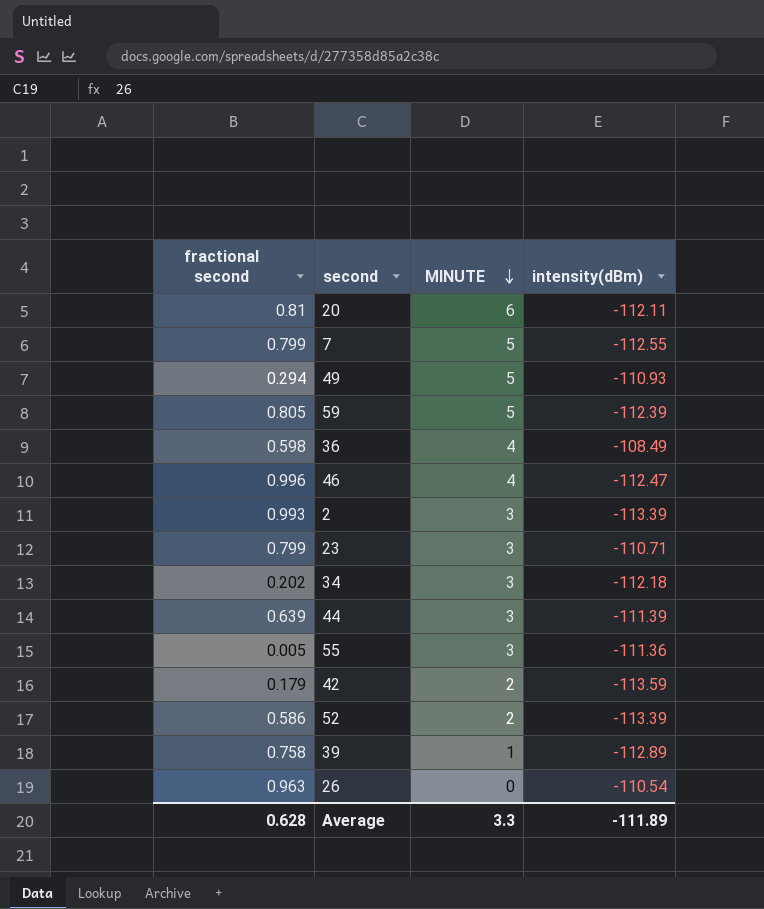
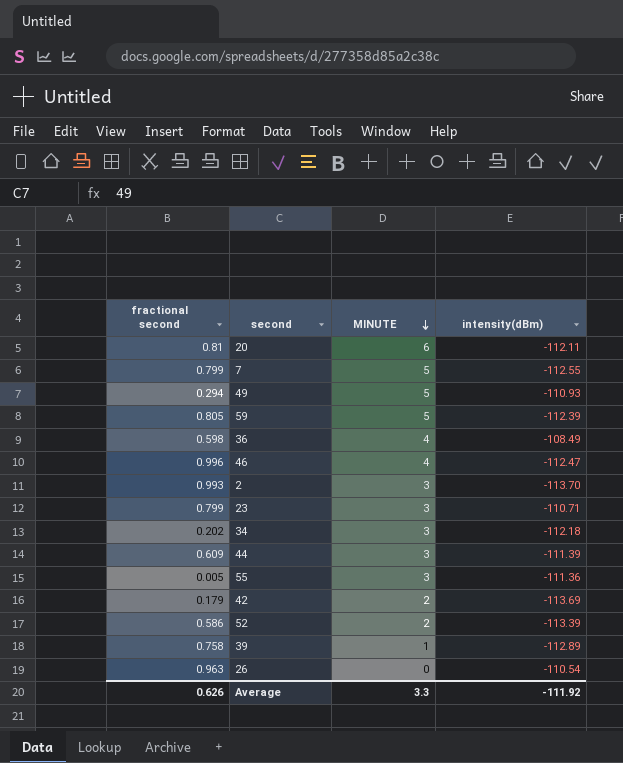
2 | intensity(dBm): -113.39 -> -113.70
44 | fractional second: 0.639 -> 0.609
42 | intensity(dBm): -113.59 -> -113.69
Average | fractional second: 0.628 -> 0.626
Average | intensity(dBm): -111.89 -> -111.92

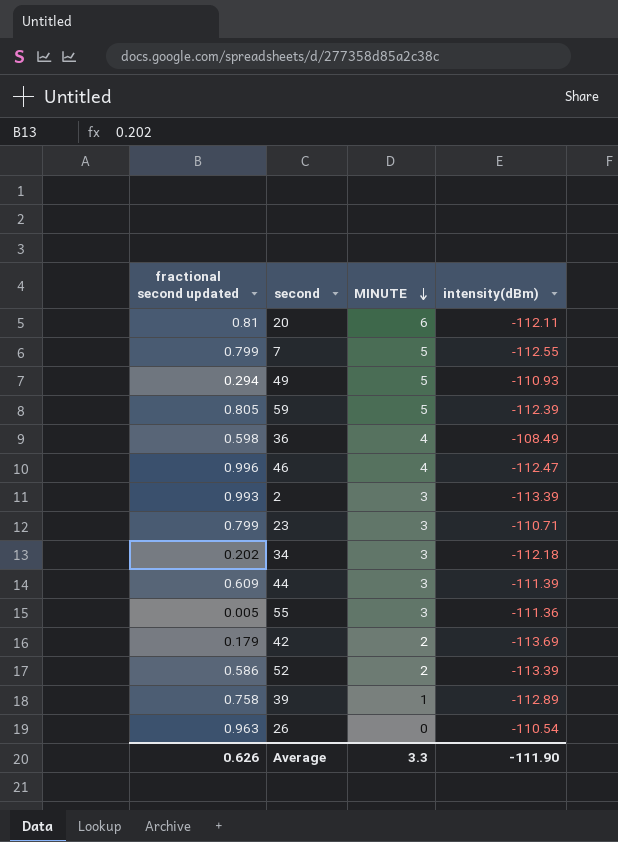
column name: fractional second -> fractional second updated
2 | intensity(dBm): -113.70 -> -113.39
Average | intensity(dBm): -111.92 -> -111.90

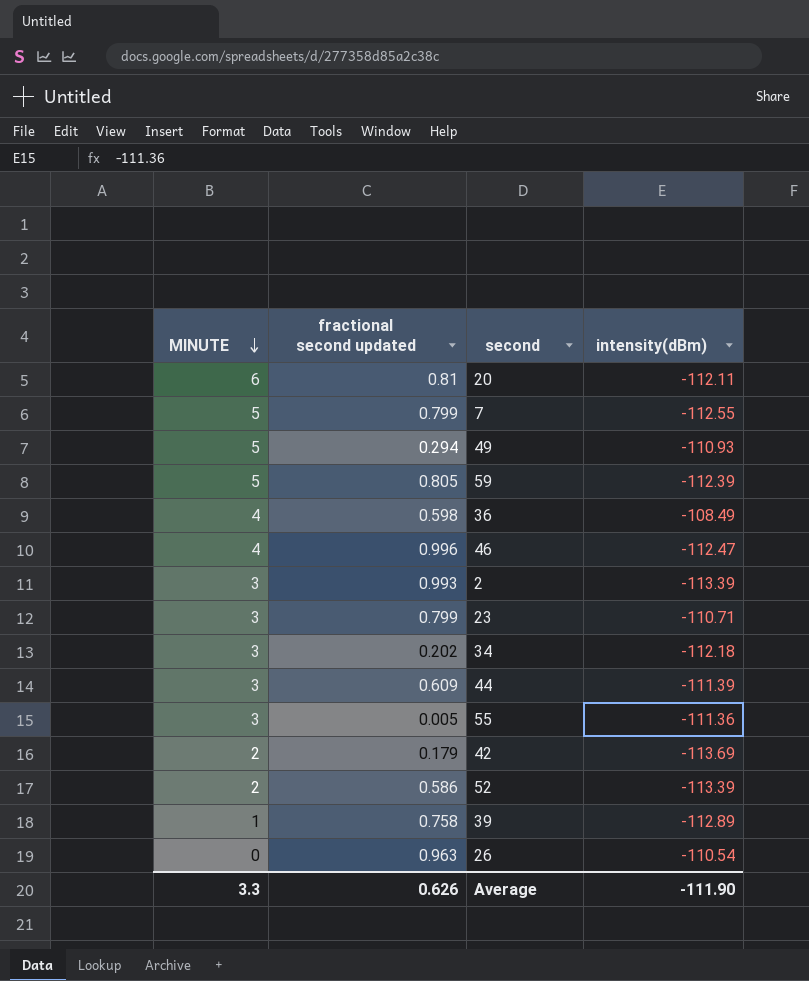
column MINUTE | position: 3 -> 1

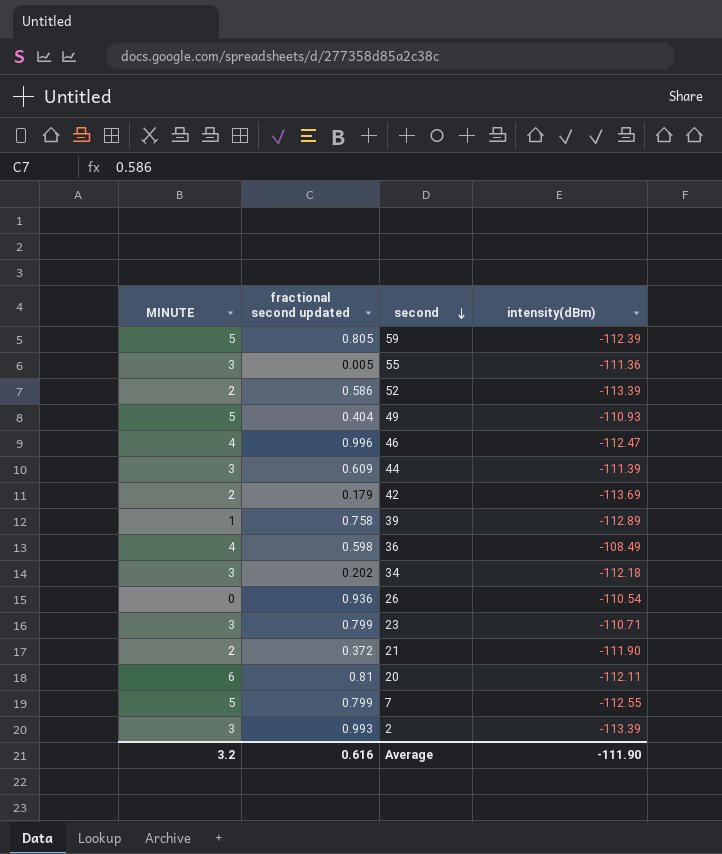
row order: MINUTE descending -> second descending
49 | fractional second updated: 0.294 -> 0.404
26 | fractional second updated: 0.963 -> 0.936
row 21: none -> 2 | 0.372 | -111.90
Average | MINUTE: 3.3 -> 3.2
Average | fractional second updated: 0.626 -> 0.616

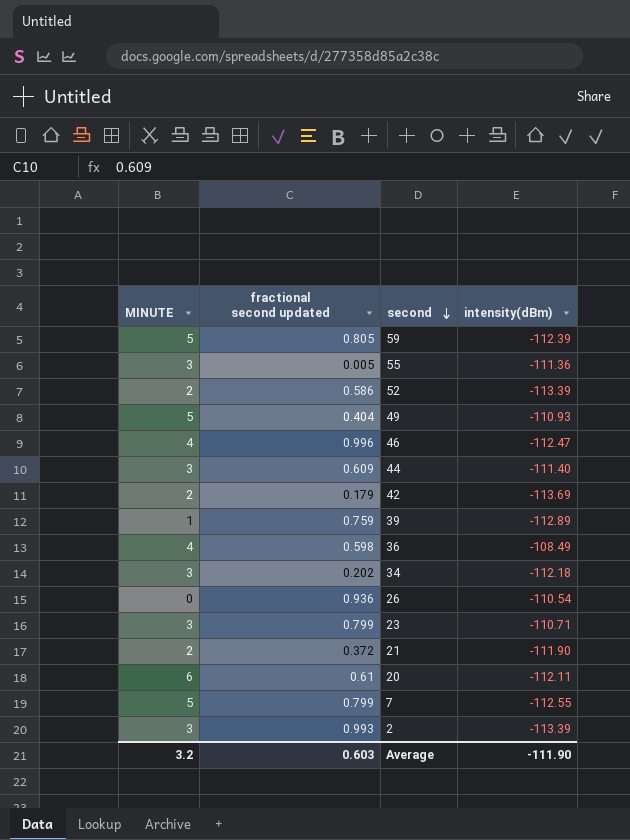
44 | intensity(dBm): -111.39 -> -111.40
39 | fractional second updated: 0.758 -> 0.759
20 | fractional second updated: 0.81 -> 0.61
Average | fractional second updated: 0.616 -> 0.603

